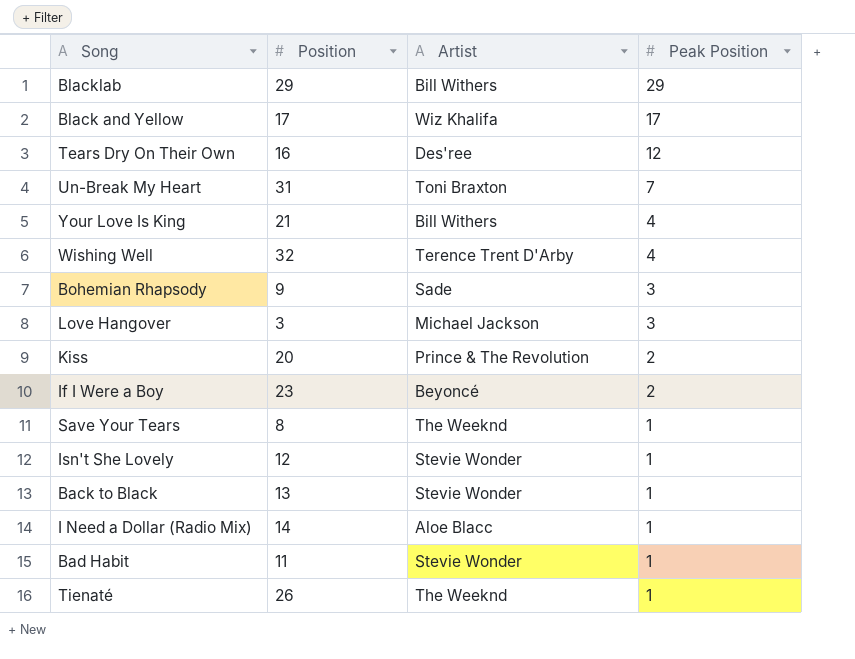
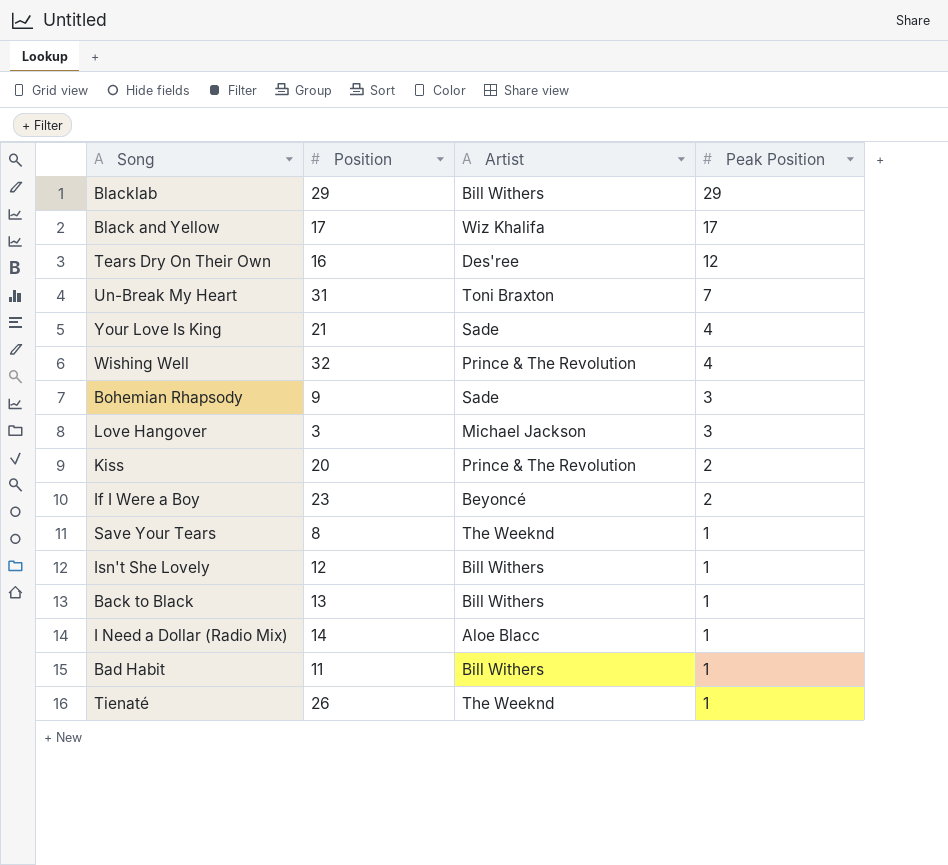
Your Love Is King | Artist: Bill Withers -> Sade
Wishing Well | Artist: Terence Trent D'Arby -> Prince & The Revolution
Isn't She Lovely | Artist: Stevie Wonder -> Bill Withers
Back to Black | Artist: Stevie Wonder -> Bill Withers
Bad Habit | Artist: Stevie Wonder -> Bill Withers

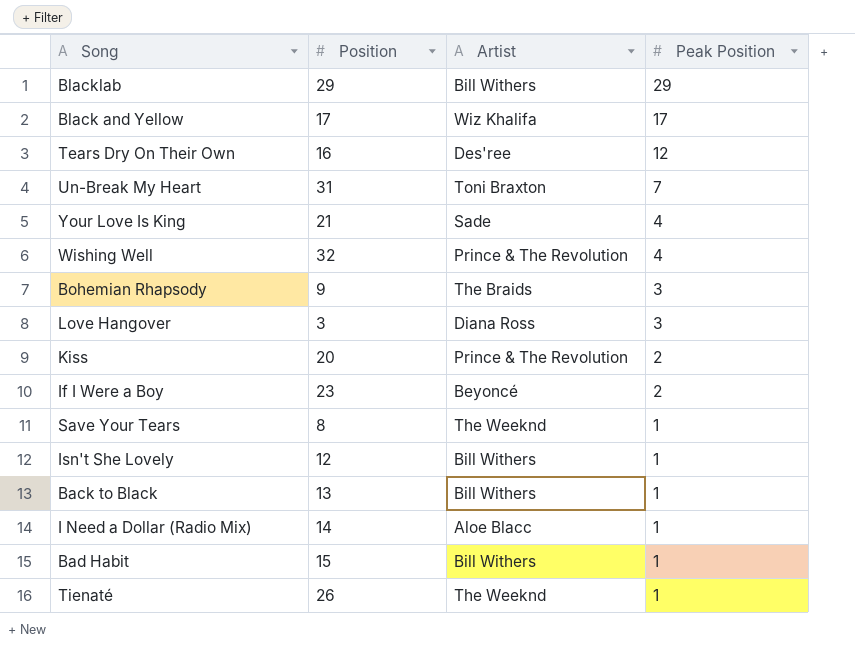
Bohemian Rhapsody | Artist: Sade -> The Braids
Love Hangover | Artist: Michael Jackson -> Diana Ross
Bad Habit | Position: 11 -> 15

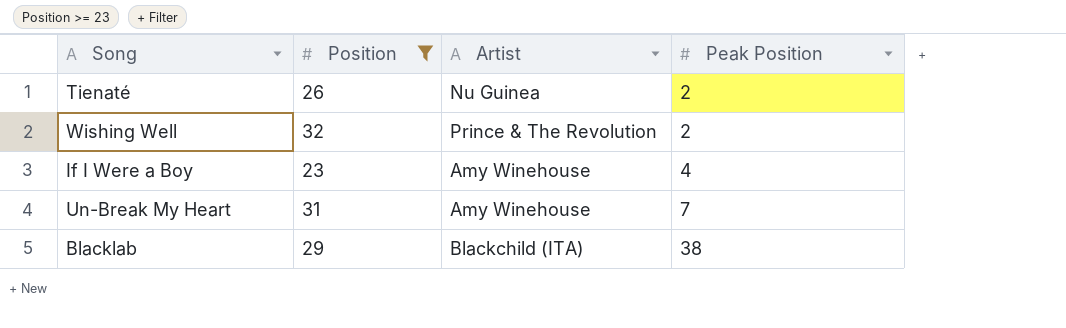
filter: none -> Position >= 23
row order: Peak Position descending -> Peak Position ascending
Tienaté | Artist: The Weeknd -> Nu Guinea
Tienaté | Peak Position: 1 -> 2
Wishing Well | Peak Position: 4 -> 2
If I Were a Boy | Artist: Beyoncé -> Amy Winehouse
If I Were a Boy | Peak Position: 2 -> 4
Un-Break My Heart | Artist: Toni Braxton -> Amy Winehouse
Blacklab | Artist: Bill Withers -> Blackchild (ITA)
Blacklab | Peak Position: 29 -> 38

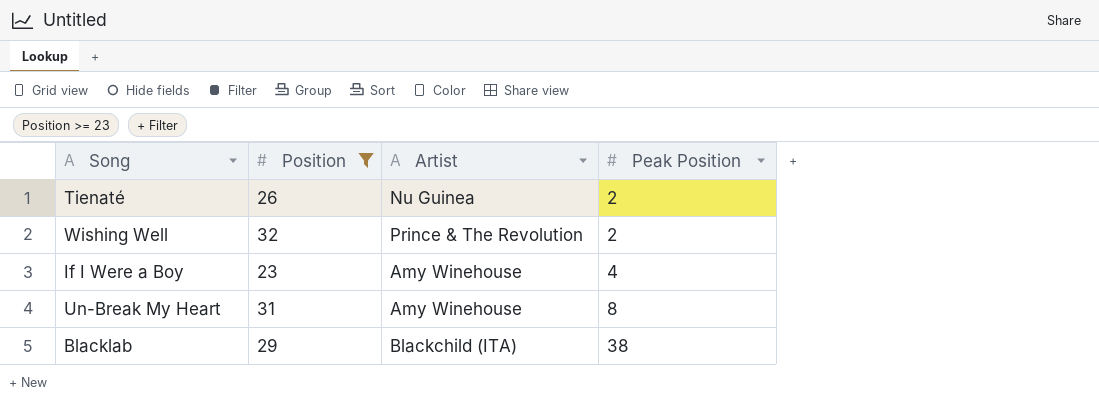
Un-Break My Heart | Peak Position: 7 -> 8

